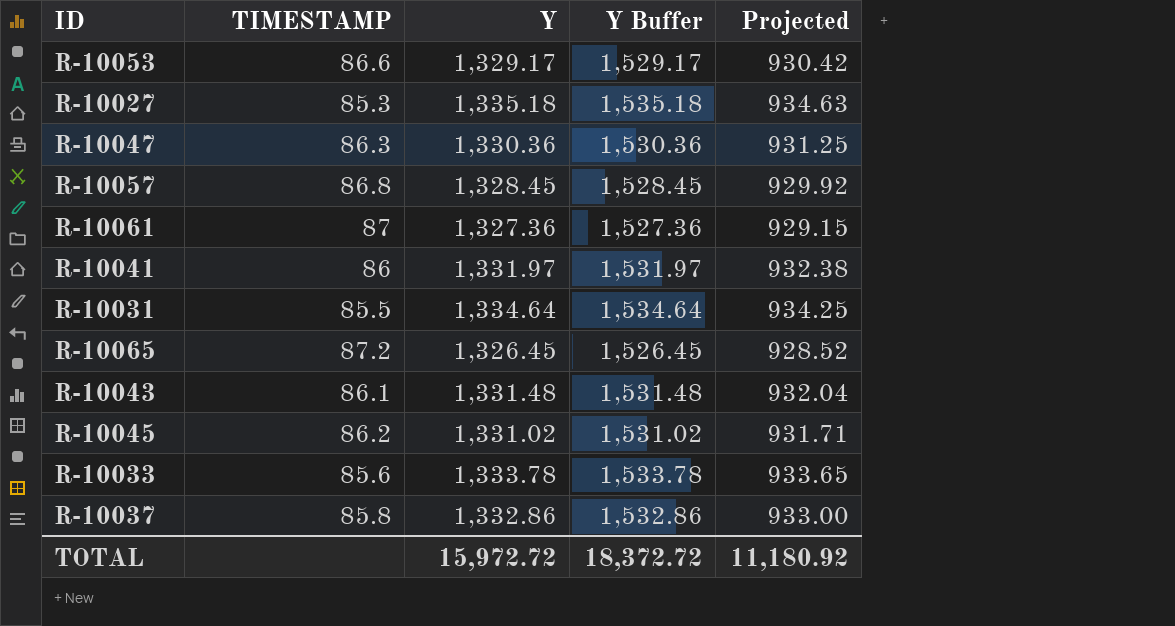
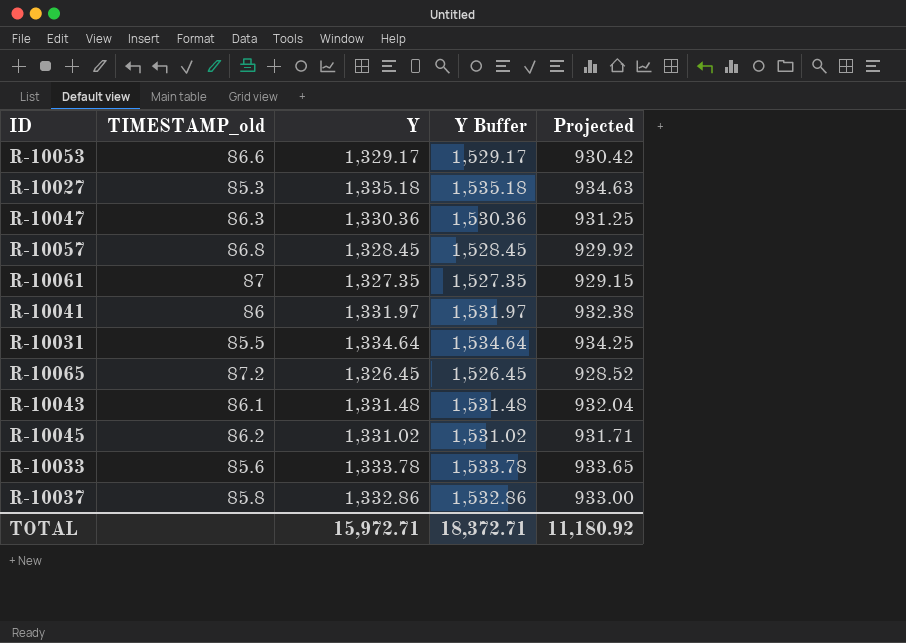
column name: TIMESTAMP -> TIMESTAMP_old
R-10061 | Y: 1,327.36 -> 1,327.35
R-10061 | Y Buffer: 1,527.36 -> 1,527.35
TOTAL | Y: 15,972.72 -> 15,972.71
TOTAL | Y Buffer: 18,372.72 -> 18,372.71

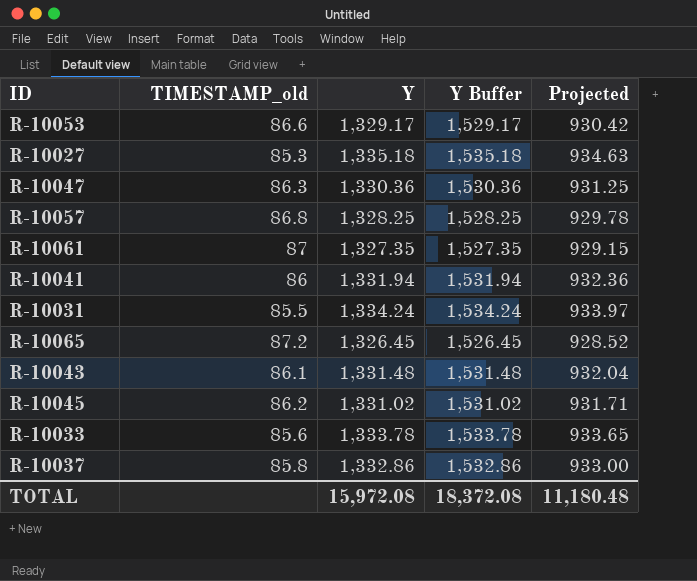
R-10057 | Y: 1,328.45 -> 1,328.25
R-10057 | Y Buffer: 1,528.45 -> 1,528.25
R-10057 | Projected: 929.92 -> 929.78
R-10041 | Y: 1,331.97 -> 1,331.94
R-10041 | Y Buffer: 1,531.97 -> 1,531.94
R-10041 | Projected: 932.38 -> 932.36
R-10031 | Y: 1,334.64 -> 1,334.24
R-10031 | Y Buffer: 1,534.64 -> 1,534.24
R-10031 | Projected: 934.25 -> 933.97
TOTAL | Y: 15,972.71 -> 15,972.08
TOTAL | Y Buffer: 18,372.71 -> 18,372.08
TOTAL | Projected: 11,180.92 -> 11,180.48

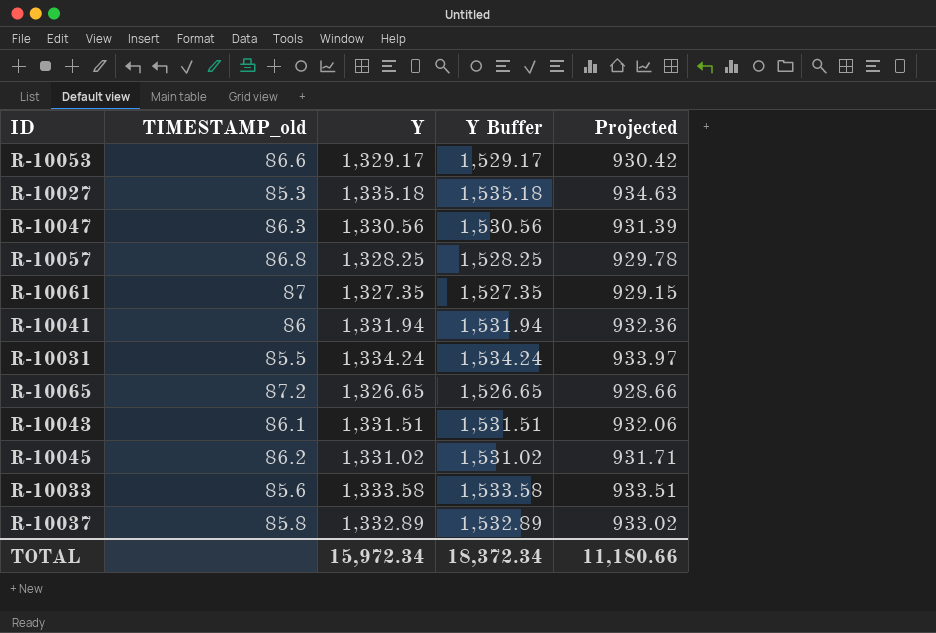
R-10047 | Y: 1,330.36 -> 1,330.56
R-10047 | Y Buffer: 1,530.36 -> 1,530.56
R-10047 | Projected: 931.25 -> 931.39
R-10065 | Y: 1,326.45 -> 1,326.65
R-10065 | Y Buffer: 1,526.45 -> 1,526.65
R-10065 | Projected: 928.52 -> 928.66
R-10043 | Y: 1,331.48 -> 1,331.51
R-10043 | Y Buffer: 1,531.48 -> 1,531.51
R-10043 | Projected: 932.04 -> 932.06
R-10033 | Y: 1,333.78 -> 1,333.58
R-10033 | Y Buffer: 1,533.78 -> 1,533.58
R-10033 | Projected: 933.65 -> 933.51
R-10037 | Y: 1,332.86 -> 1,332.89
R-10037 | Y Buffer: 1,532.86 -> 1,532.89
R-10037 | Projected: 933.00 -> 933.02
TOTAL | Y: 15,972.08 -> 15,972.34
TOTAL | Y Buffer: 18,372.08 -> 18,372.34
TOTAL | Projected: 11,180.48 -> 11,180.66

